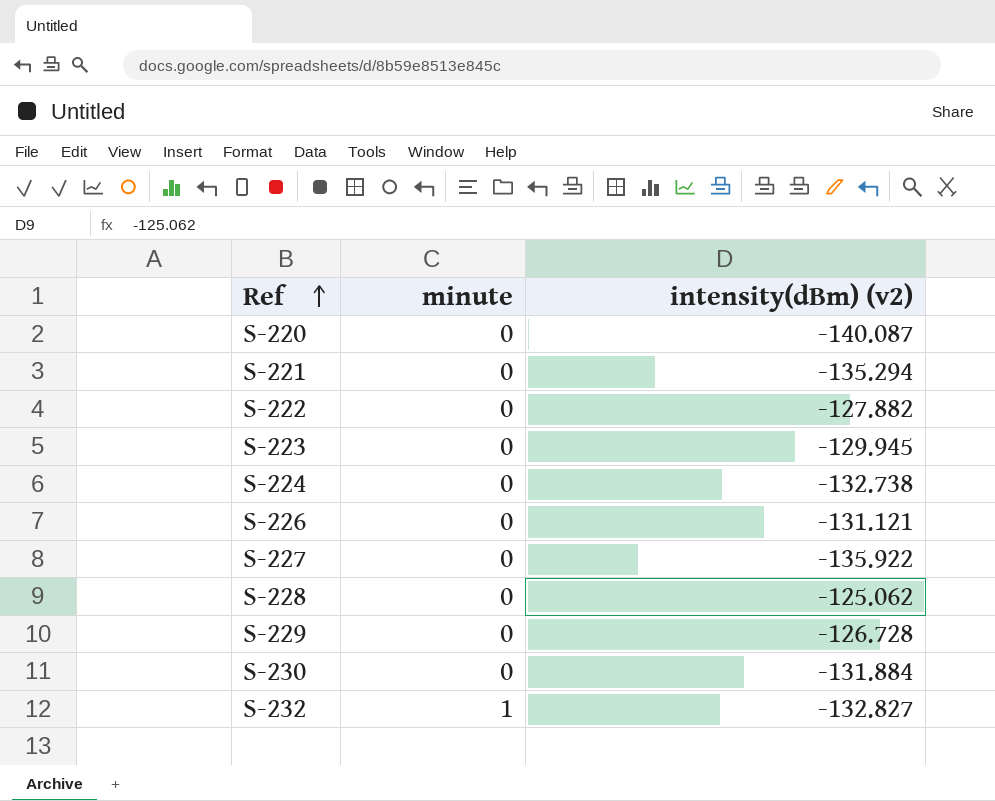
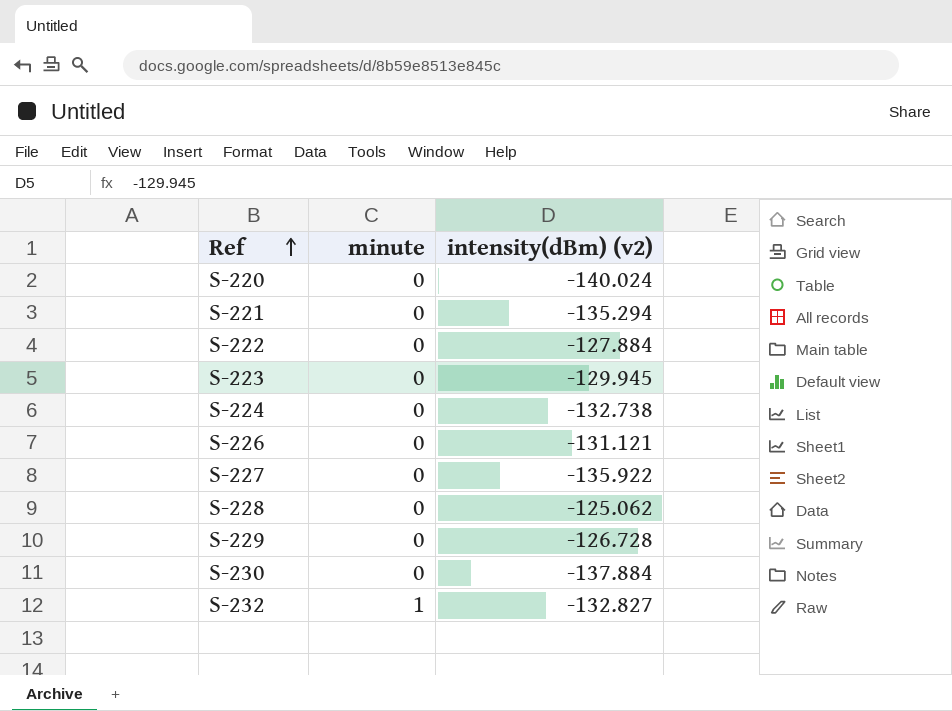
S-220 | intensity(dBm) (v2): -140.087 -> -140.024
S-222 | intensity(dBm) (v2): -127.882 -> -127.884
S-230 | intensity(dBm) (v2): -131.884 -> -137.884

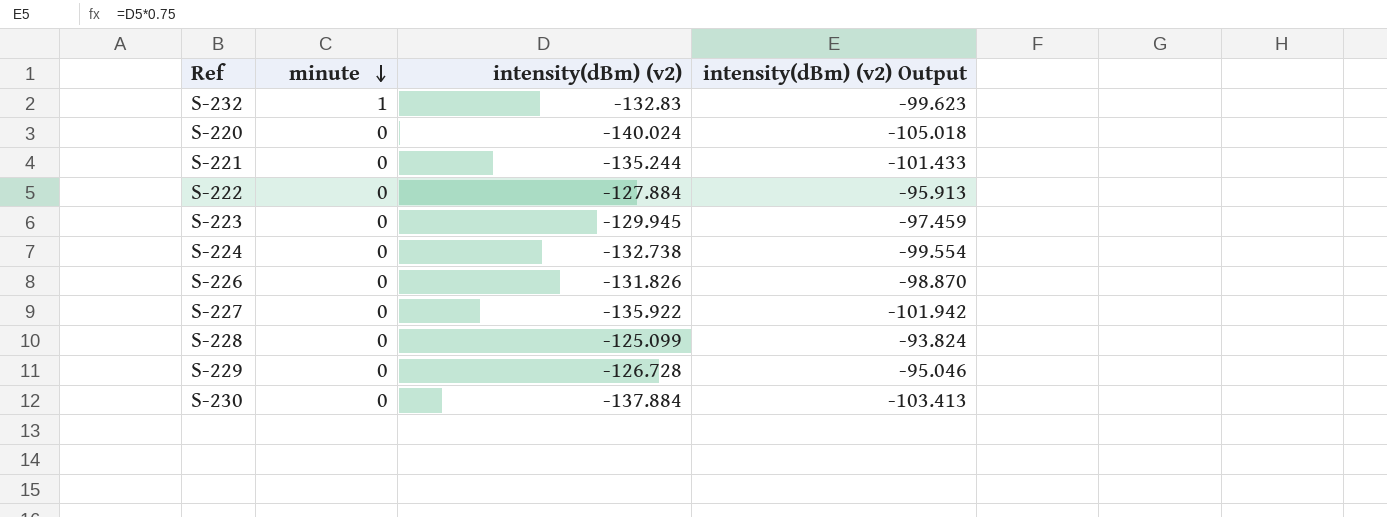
row order: Ref ascending -> minute descending
column intensity(dBm) (v2) Output | formula: none -> [intensity(dBm) (v2)] * 0.75
S-232 | intensity(dBm) (v2): -132.827 -> -132.83
S-221 | intensity(dBm) (v2): -135.294 -> -135.244
S-226 | intensity(dBm) (v2): -131.121 -> -131.826
S-228 | intensity(dBm) (v2): -125.062 -> -125.099

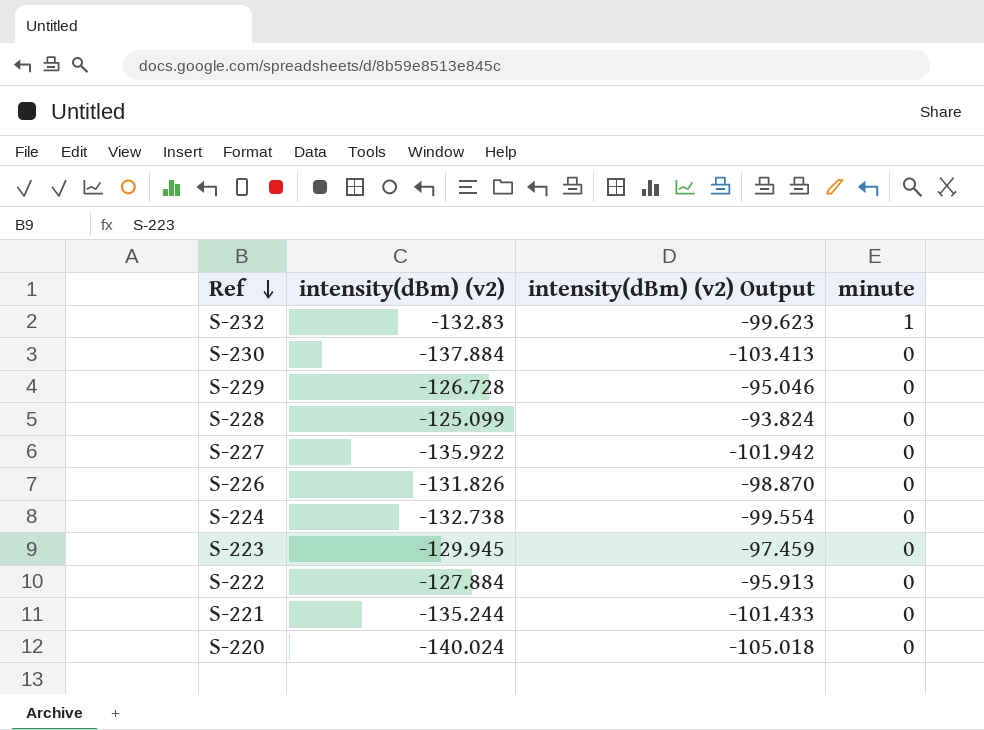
row order: minute descending -> Ref descending
column minute | position: 2 -> 4

